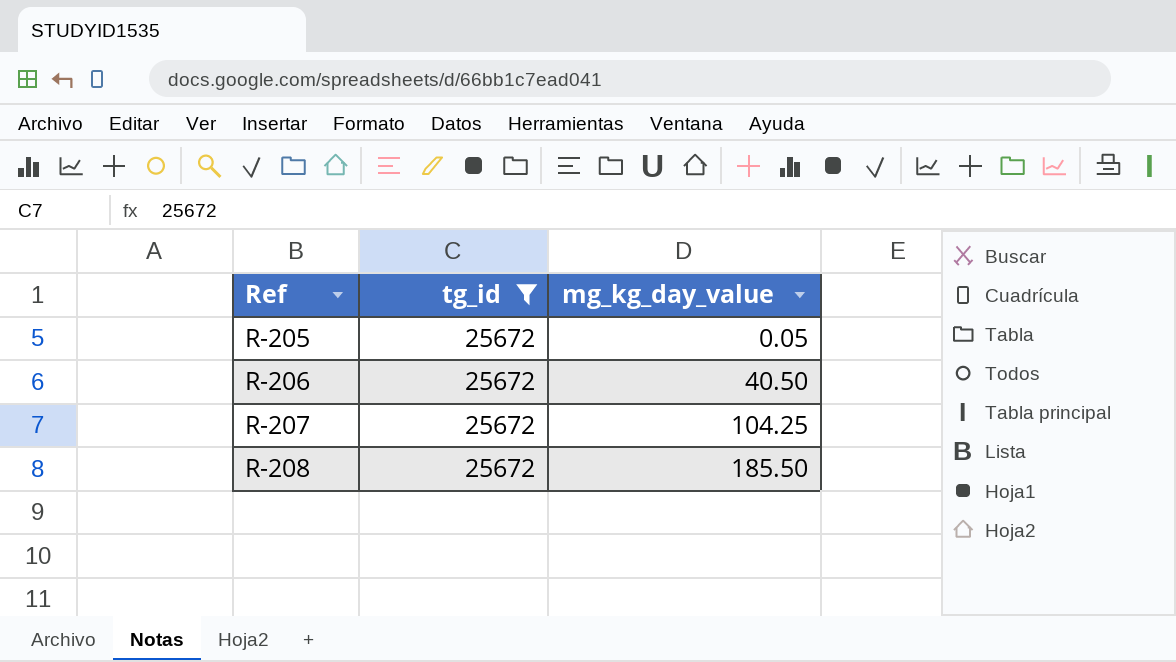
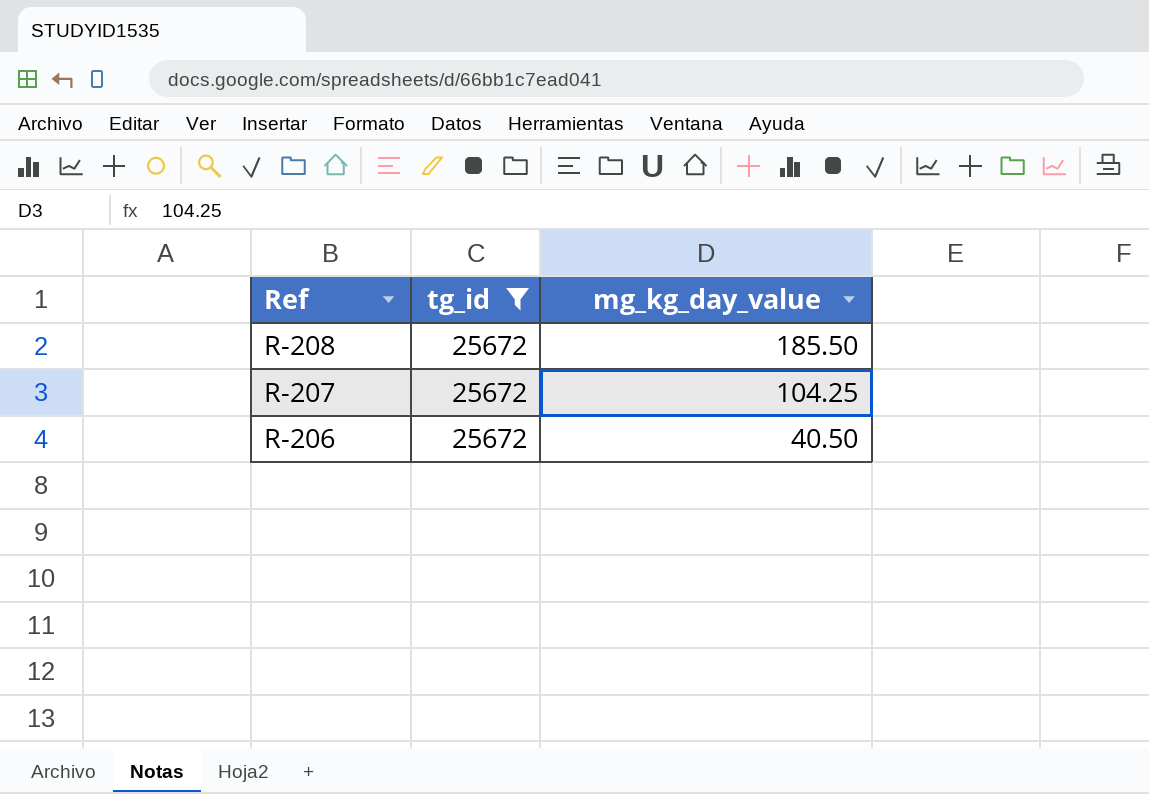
row order: Ref ascending -> Ref descending
row R-205: 25672 | 0.05 -> none

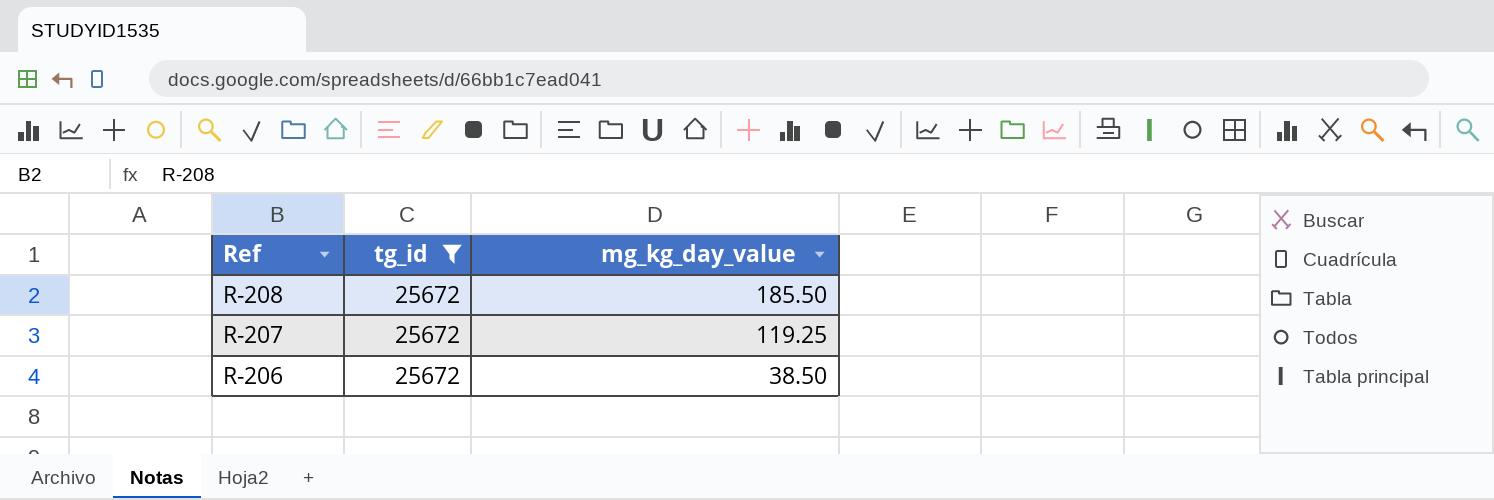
R-207 | mg_kg_day_value: 104.25 -> 119.25
R-206 | mg_kg_day_value: 40.50 -> 38.50

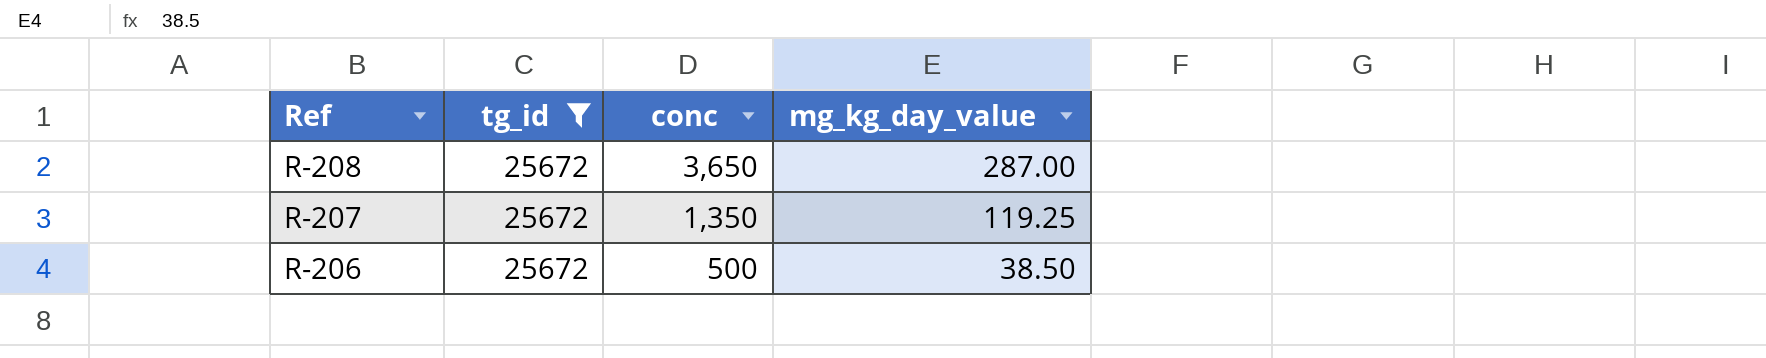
column conc | position: none -> 3
R-208 | mg_kg_day_value: 185.50 -> 287.00

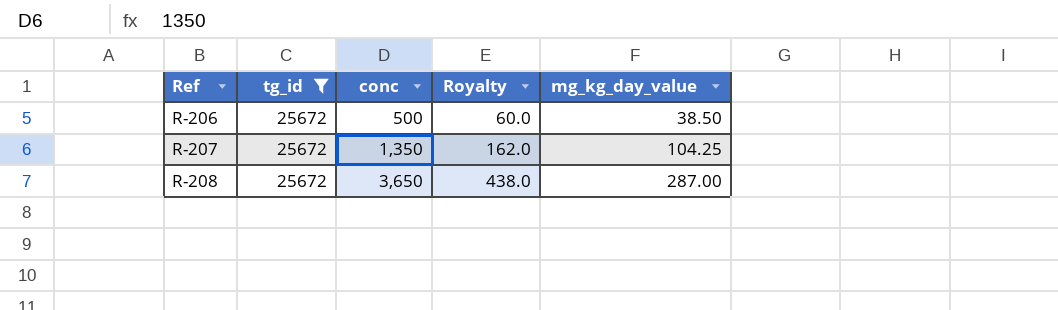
row order: Ref descending -> Ref ascending
column Royalty | formula: none -> [conc] * 0.12
R-207 | mg_kg_day_value: 119.25 -> 104.25

